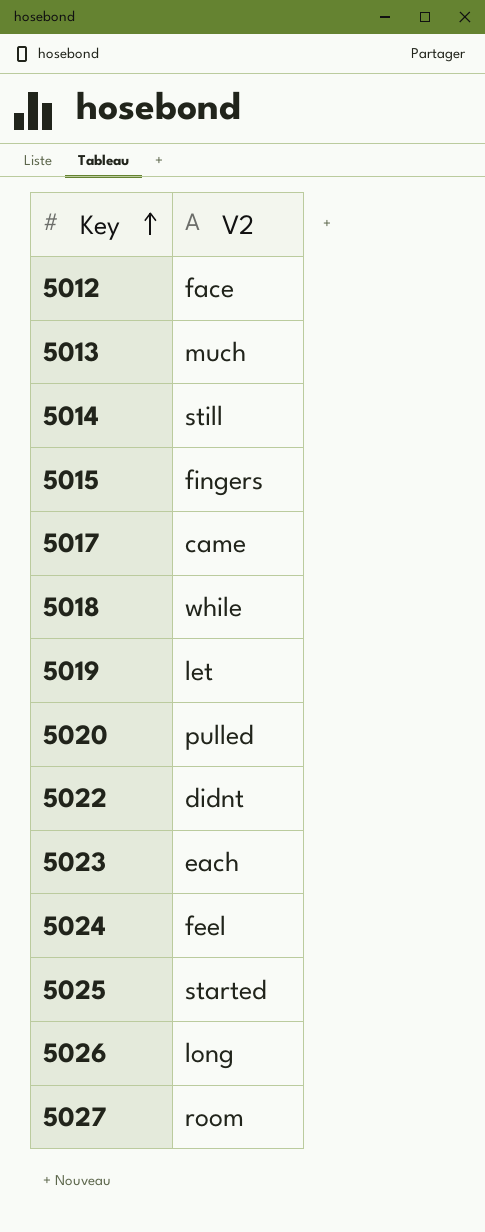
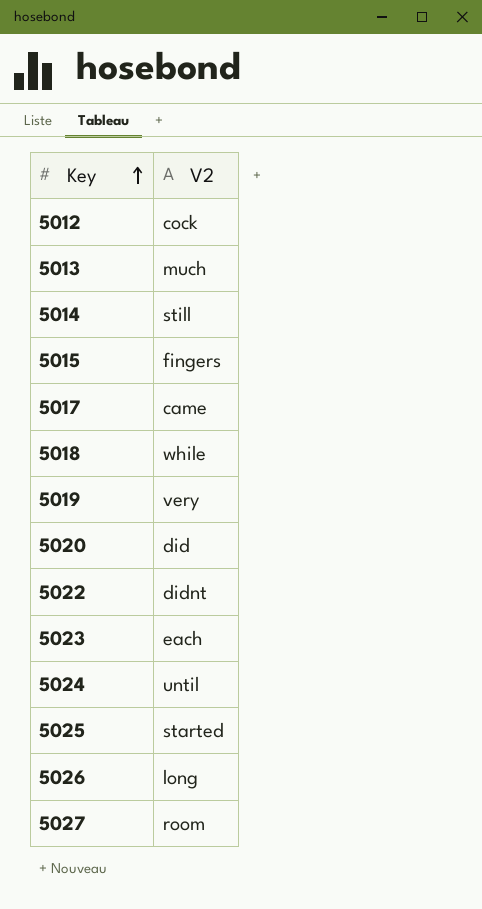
5012 | V2: face -> cock
5019 | V2: let -> very
5020 | V2: pulled -> did
5024 | V2: feel -> until

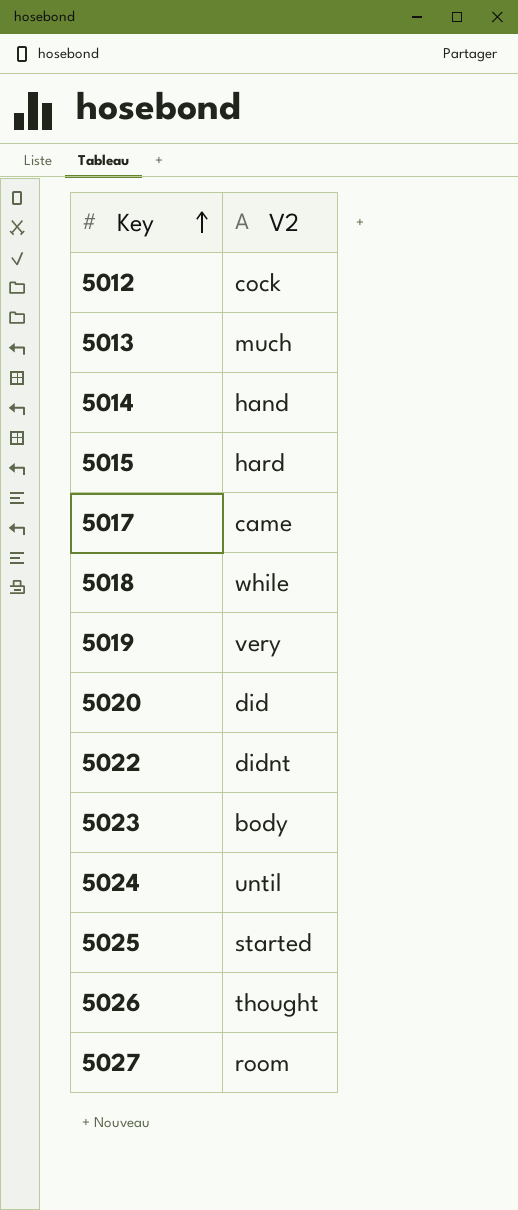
5014 | V2: still -> hand
5015 | V2: fingers -> hard
5023 | V2: each -> body
5026 | V2: long -> thought

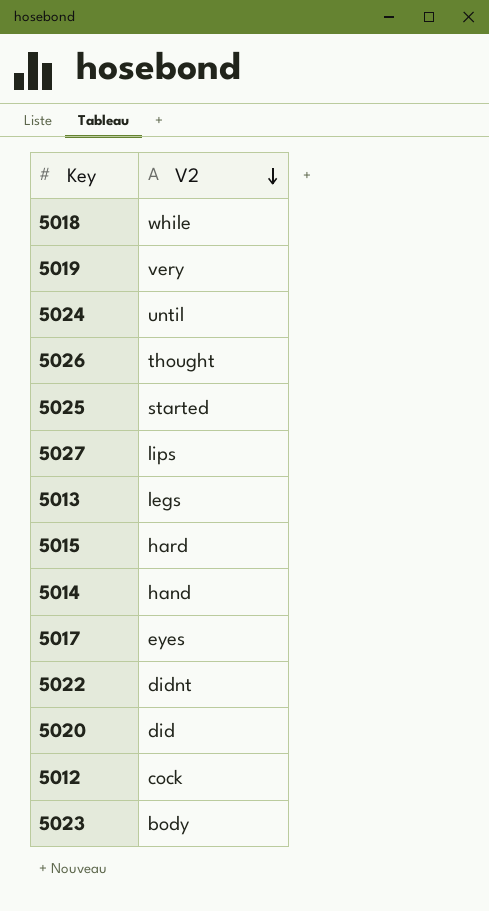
row order: Key ascending -> V2 descending
5027 | V2: room -> lips
5013 | V2: much -> legs
5017 | V2: came -> eyes

